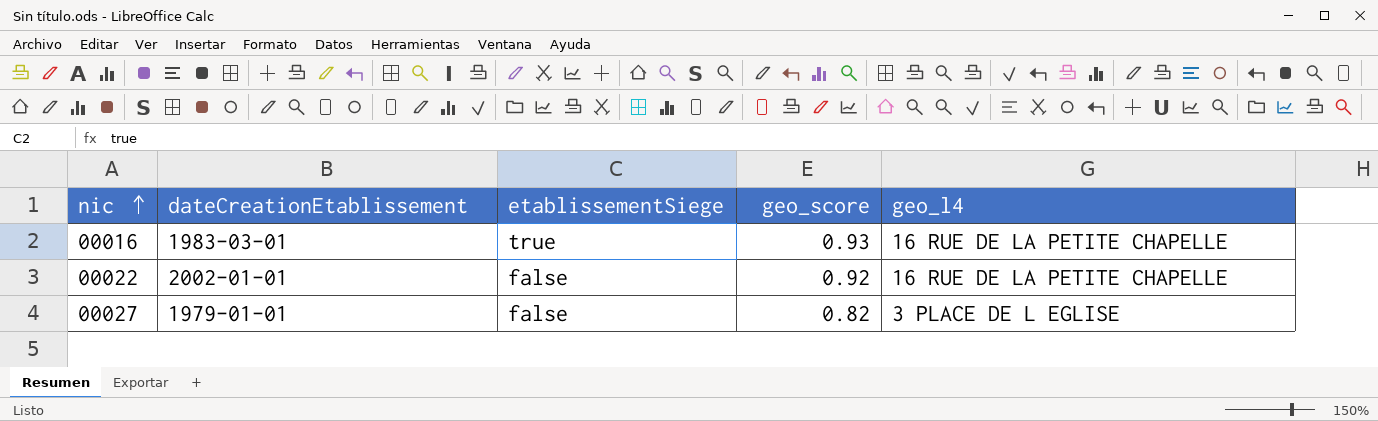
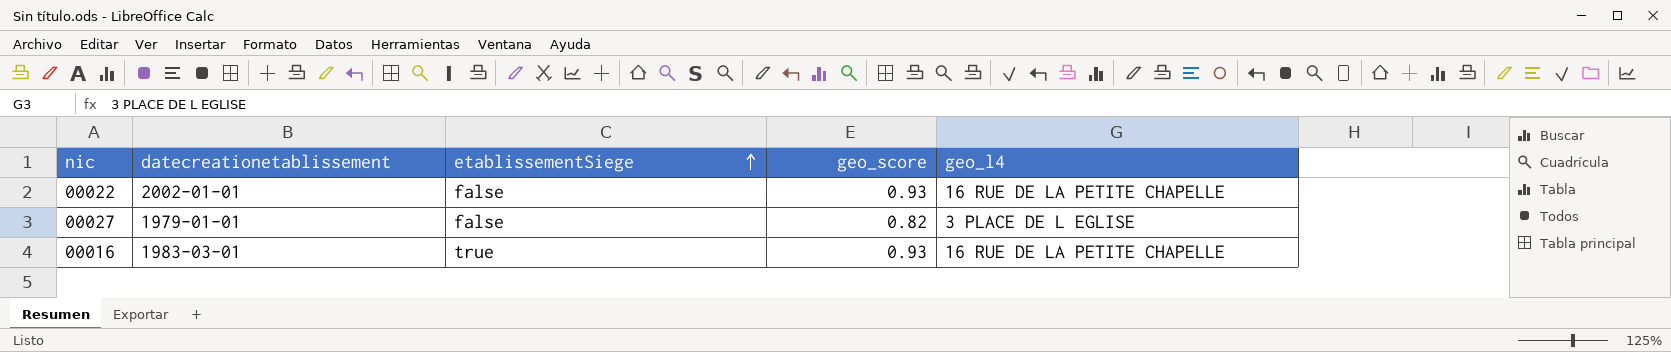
row order: nic ascending -> etablissementSiege ascending
column name: dateCreationEtablissement -> datecreationetablissement
00022 | geo_score: 0.92 -> 0.93

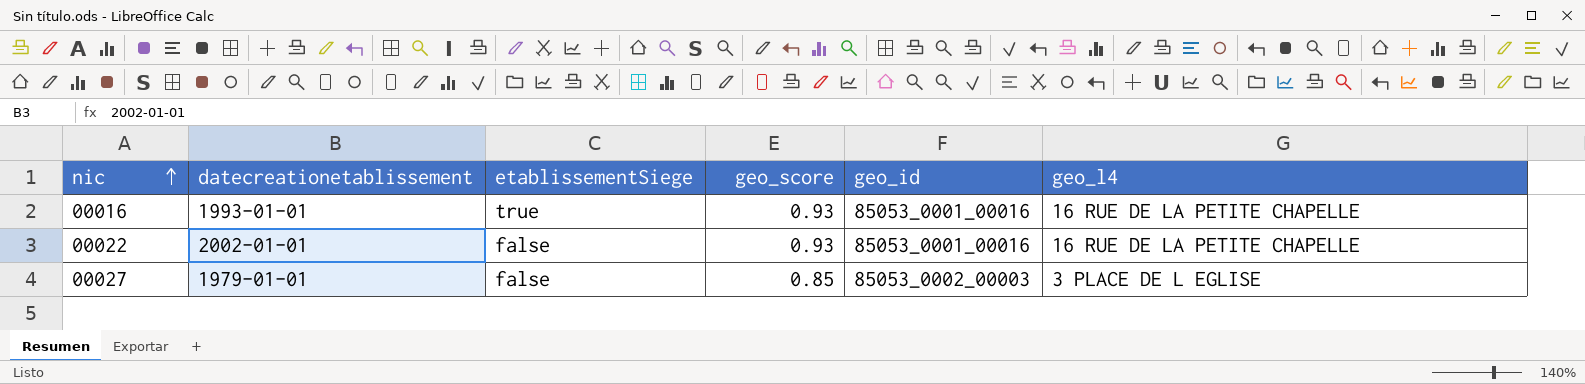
row order: etablissementSiege ascending -> nic ascending
column geo_id | position: none -> 5
00016 | datecreationetablissement: 1983-03-01 -> 1993-01-01
00027 | geo_score: 0.82 -> 0.85

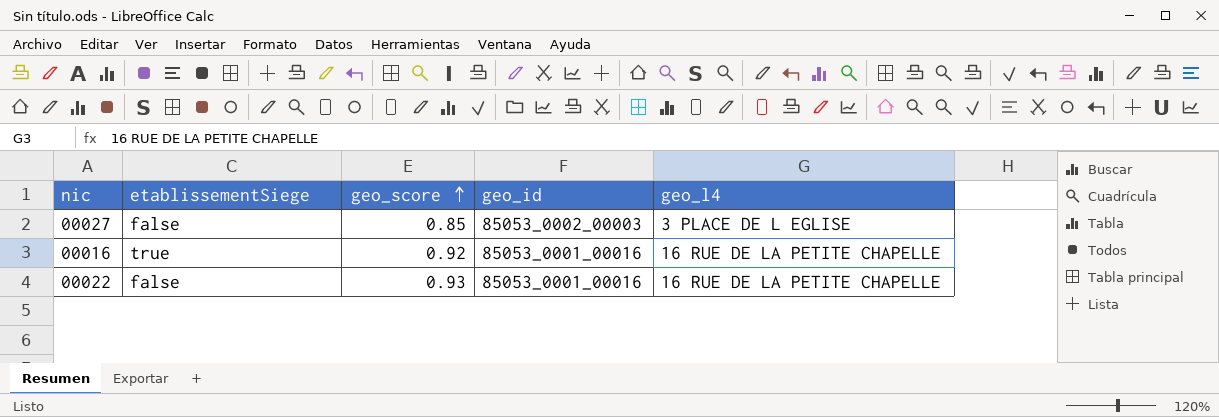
row order: nic ascending -> geo_score ascending
column datecreationetablissement | position: 2 -> none
00016 | geo_score: 0.93 -> 0.92

